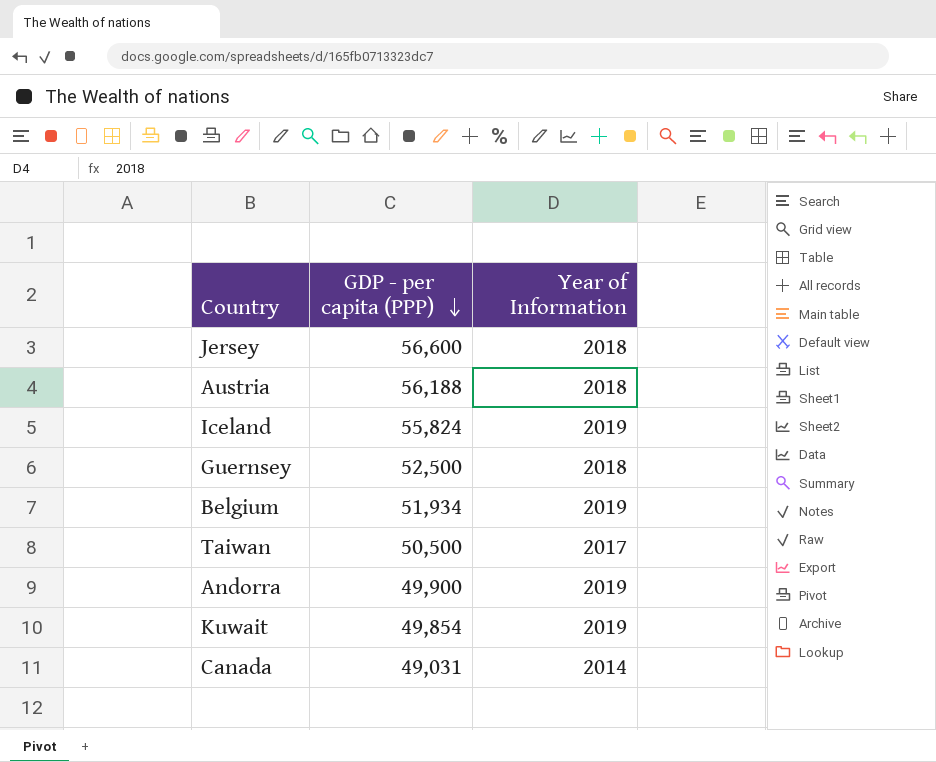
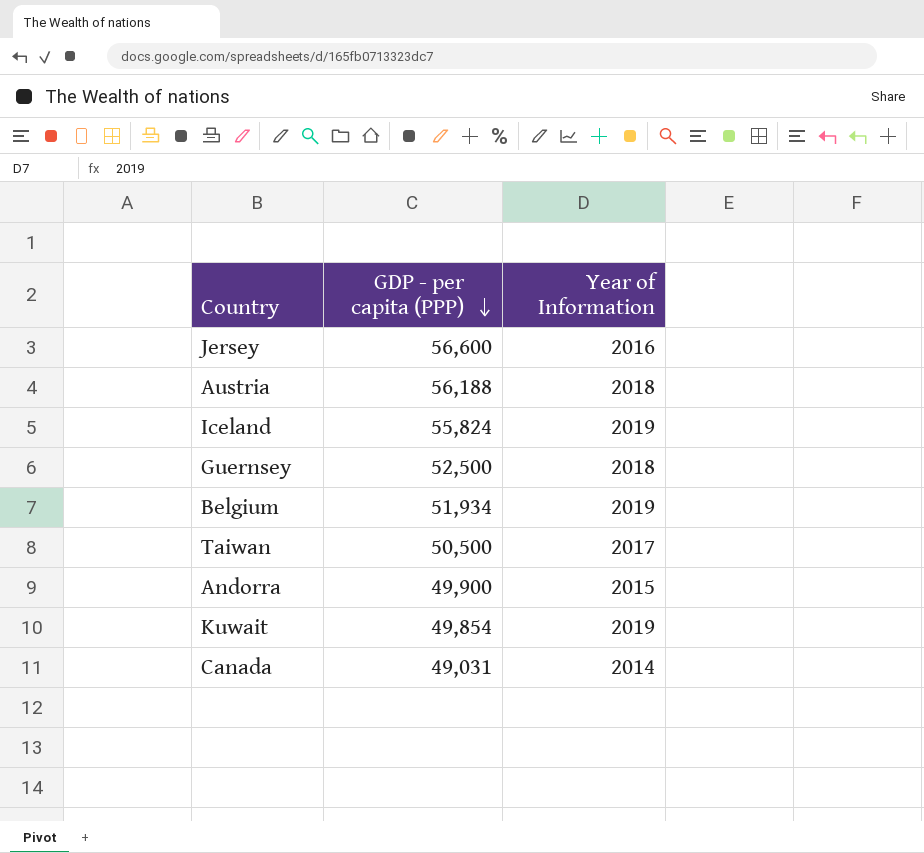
Jersey | Year of Information: 2018 -> 2016
Andorra | Year of Information: 2019 -> 2015

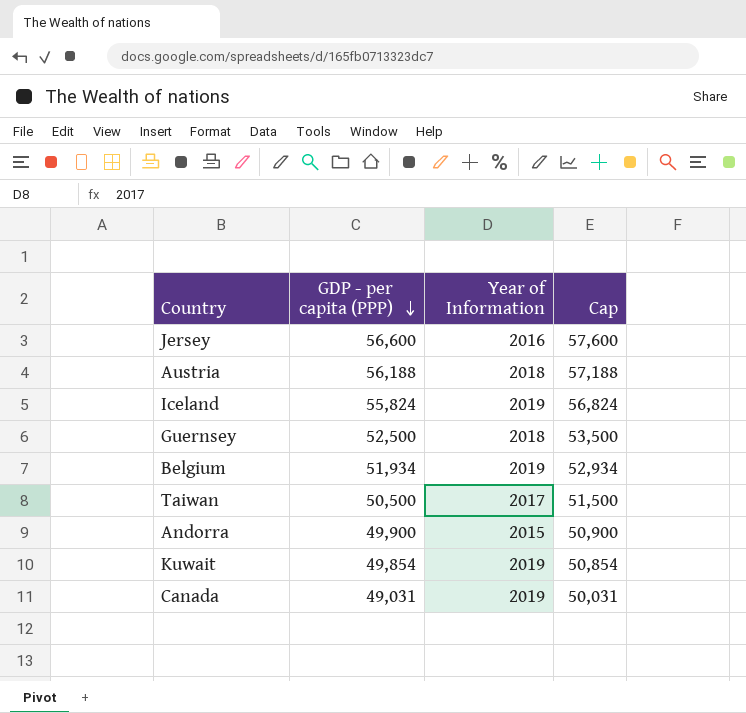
column Cap | formula: none -> [GDP - per capita (PPP)] + 1000
Canada | Year of Information: 2014 -> 2019

